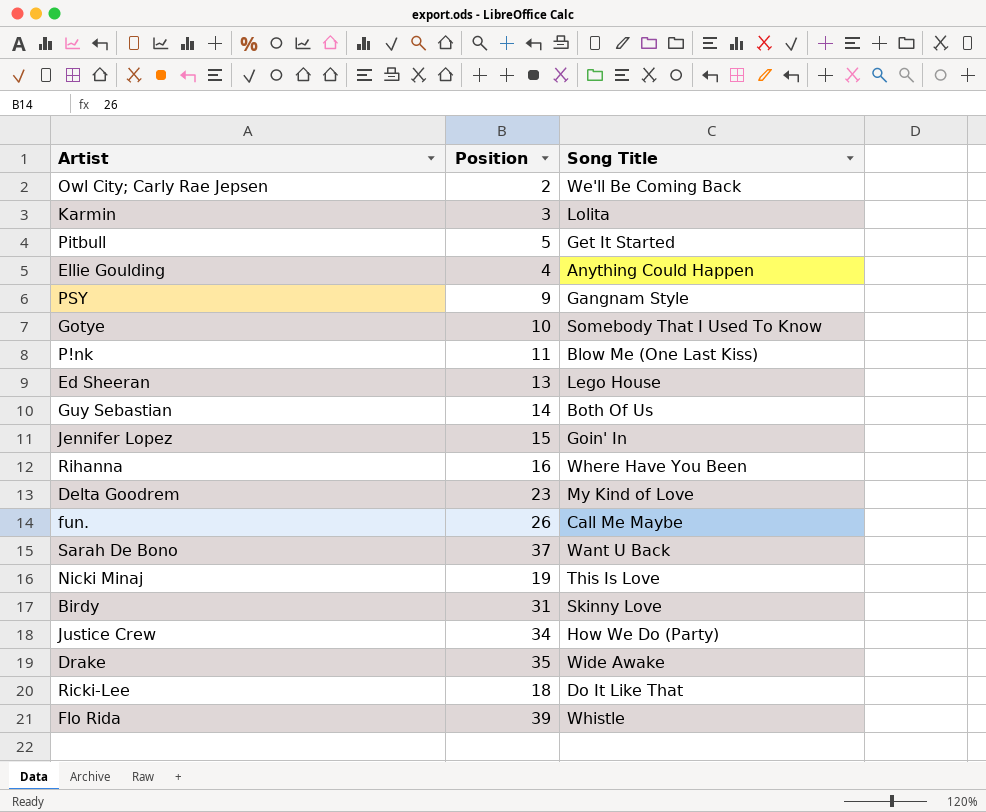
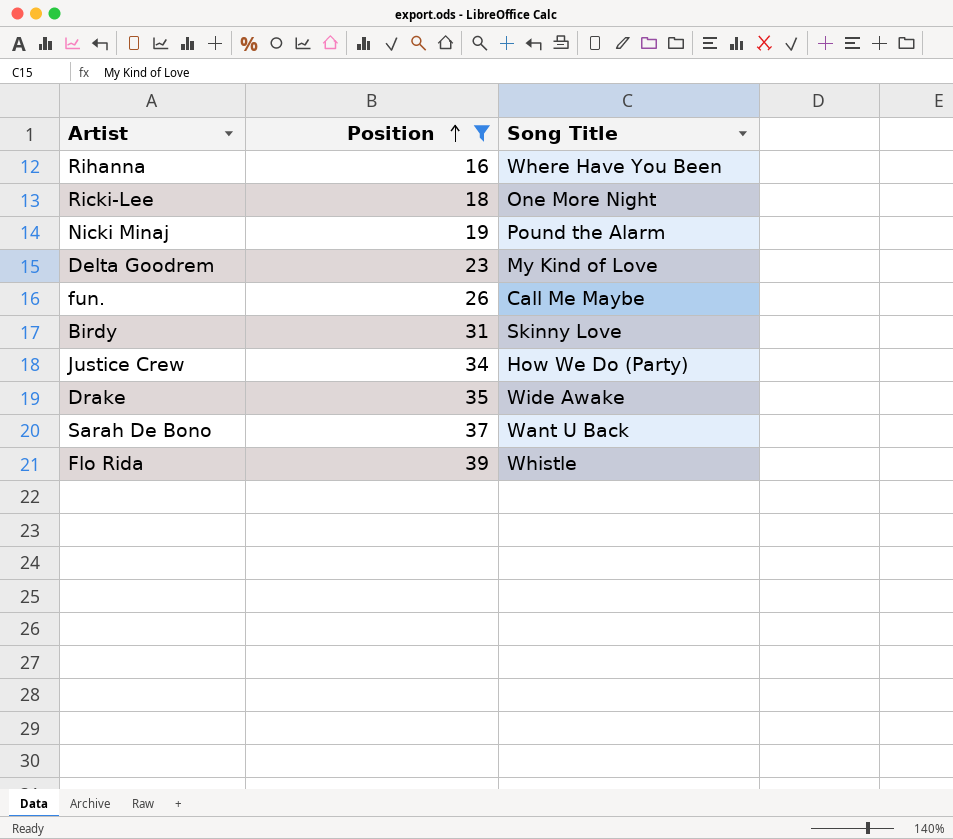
filter: none -> Position >= 16
row order: none -> Position ascending
Ricki-Lee | Song Title: Do It Like That -> One More Night
Nicki Minaj | Song Title: This Is Love -> Pound the Alarm

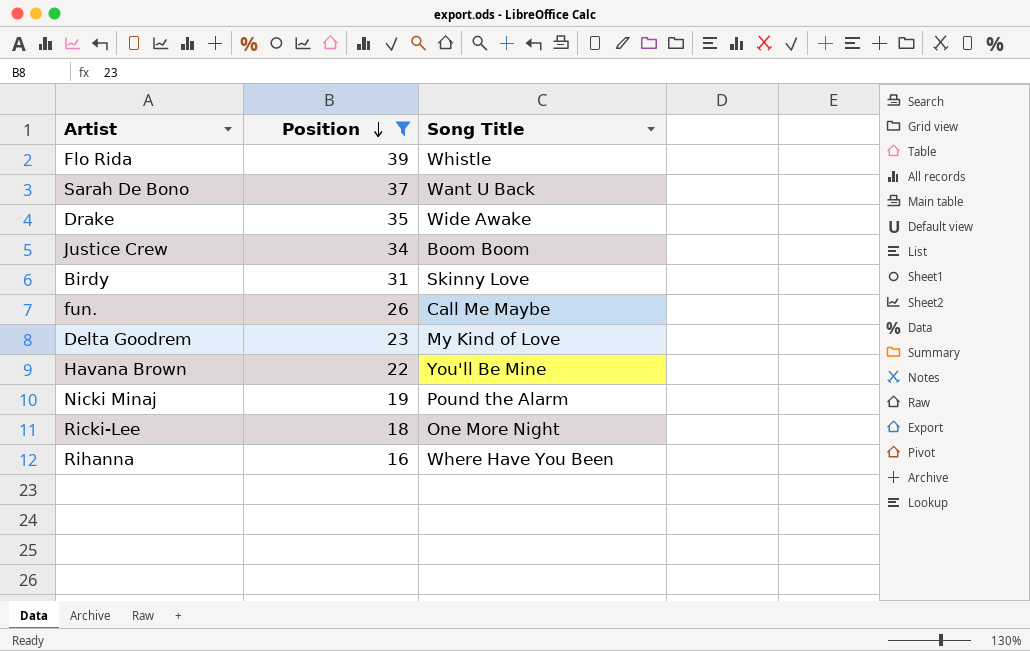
row order: Position ascending -> Position descending
Justice Crew | Song Title: How We Do (Party) -> Boom Boom
row Havana Brown: none -> 22 | You'll Be Mine

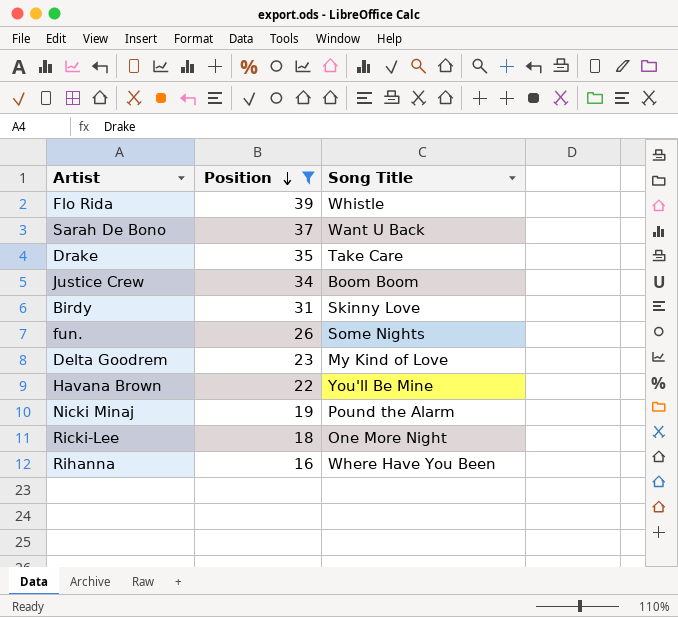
Drake | Song Title: Wide Awake -> Take Care
fun. | Song Title: Call Me Maybe -> Some Nights

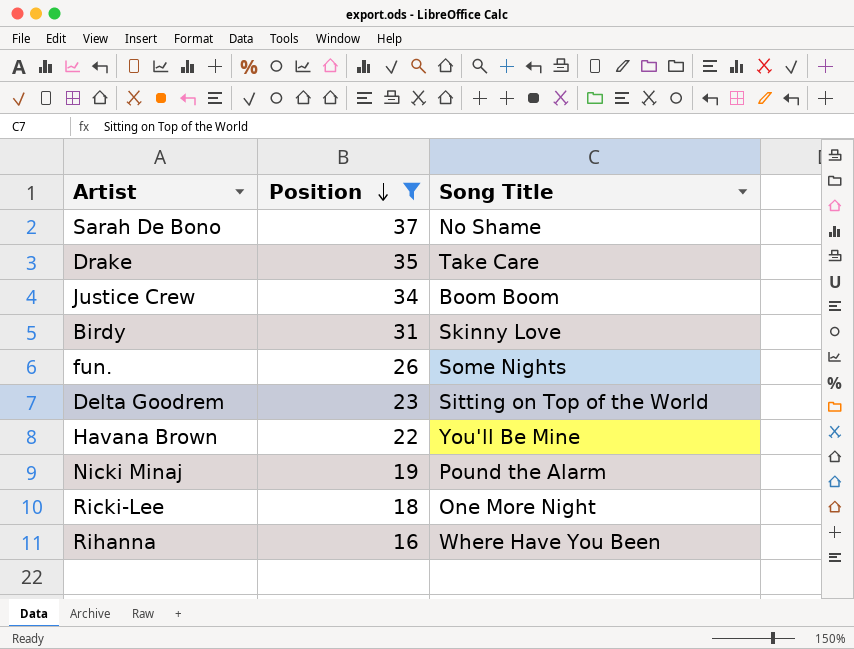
row Flo Rida: 39 | Whistle -> none
Sarah De Bono | Song Title: Want U Back -> No Shame
Delta Goodrem | Song Title: My Kind of Love -> Sitting on Top of the World

